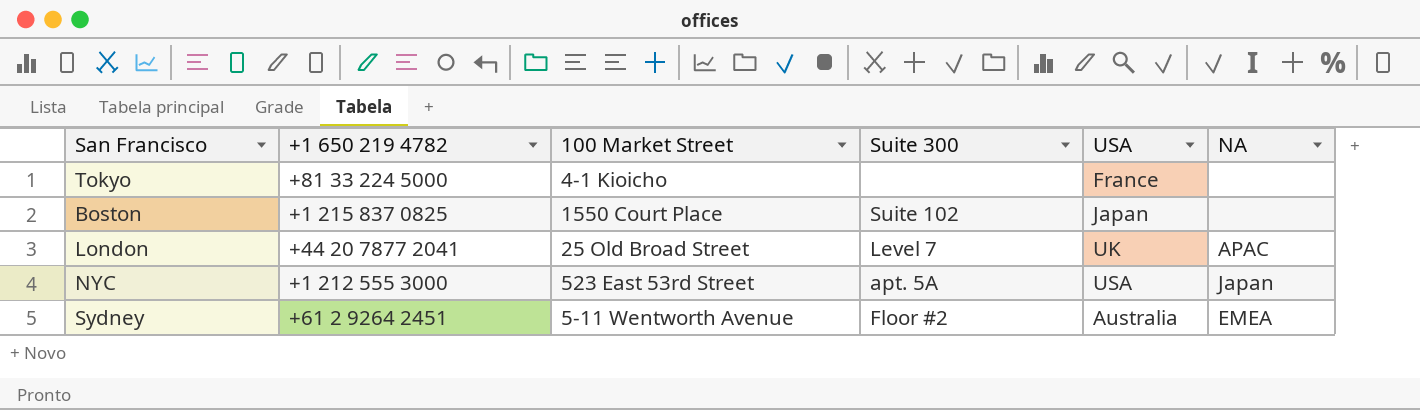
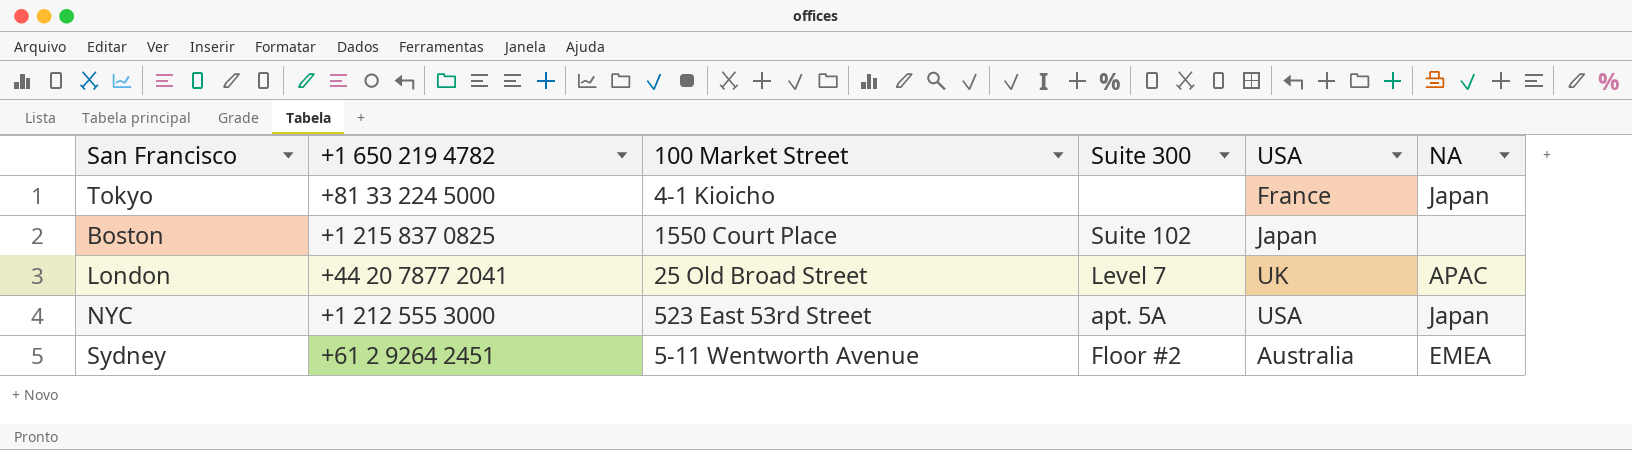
Tokyo | NA: none -> Japan

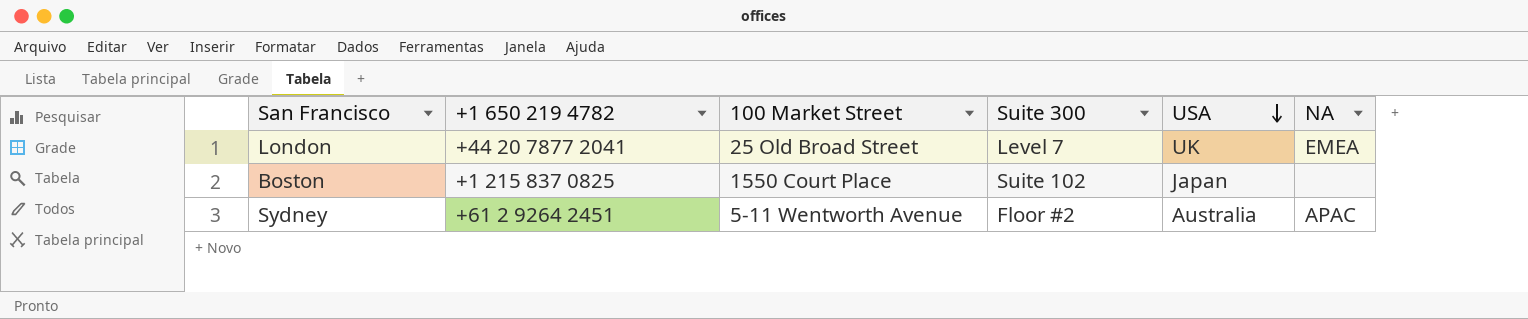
row order: none -> USA descending
row Tokyo: +81 33 224 5000 | 4-1 Kioicho | none | France | Japan -> none
row NYC: +1 212 555 3000 | 523 East 53rd Street | apt. 5A | USA | Japan -> none
London | NA: APAC -> EMEA
Sydney | NA: EMEA -> APAC

